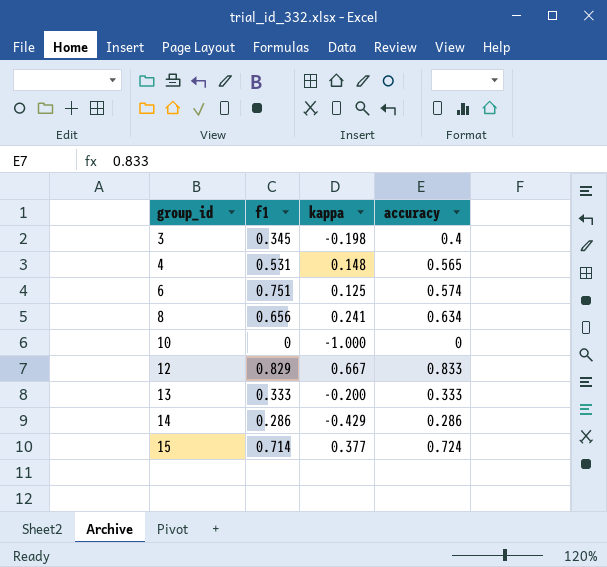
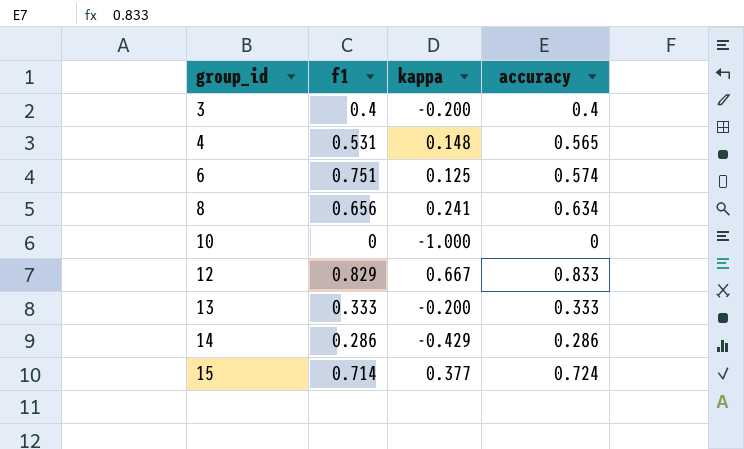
3 | f1: 0.345 -> 0.4
3 | kappa: -0.198 -> -0.200

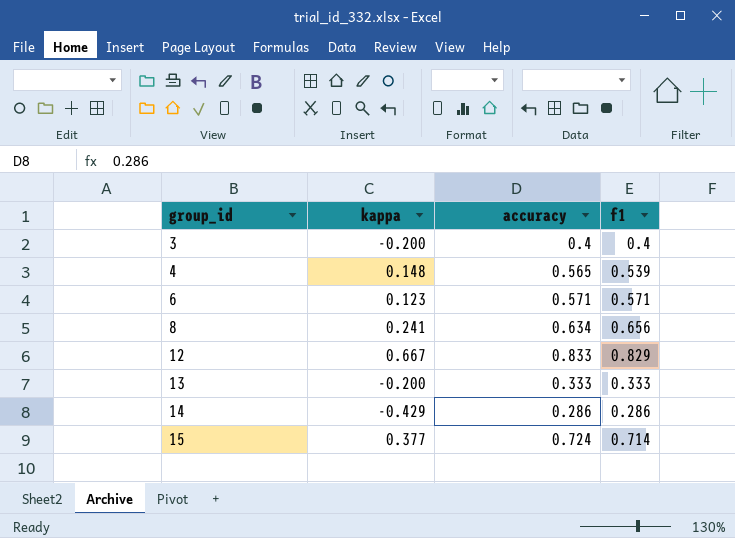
column f1 | position: 2 -> 4
row 10: 0 | -1.000 | 0 -> none
4 | f1: 0.531 -> 0.539
6 | kappa: 0.125 -> 0.123
6 | accuracy: 0.574 -> 0.571
6 | f1: 0.751 -> 0.571

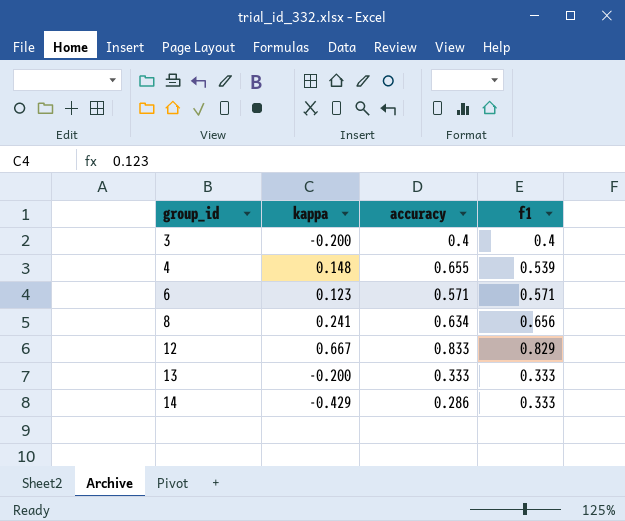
row 15: 0.377 | 0.724 | 0.714 -> none
4 | accuracy: 0.565 -> 0.655
14 | f1: 0.286 -> 0.333

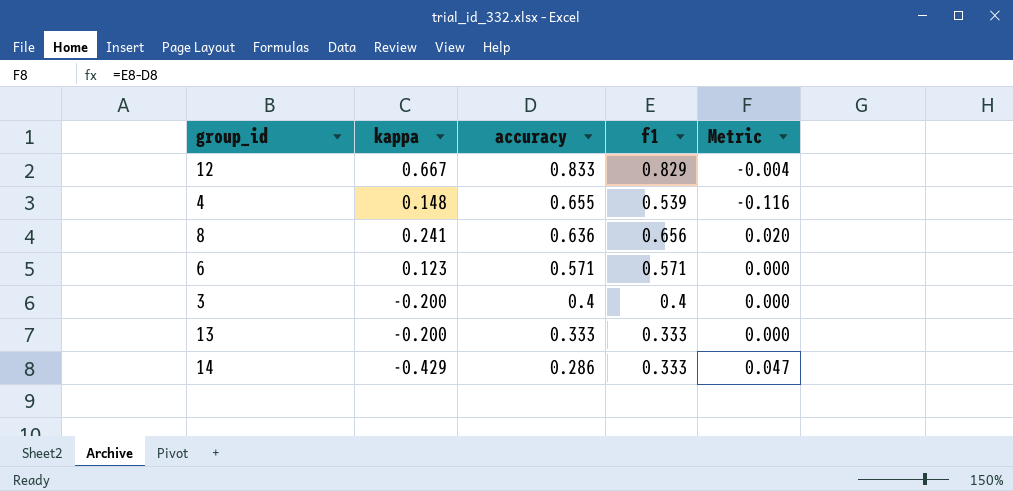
row order: group_id ascending -> accuracy descending
column Metric | formula: none -> [f1] - [accuracy]
8 | accuracy: 0.634 -> 0.636

